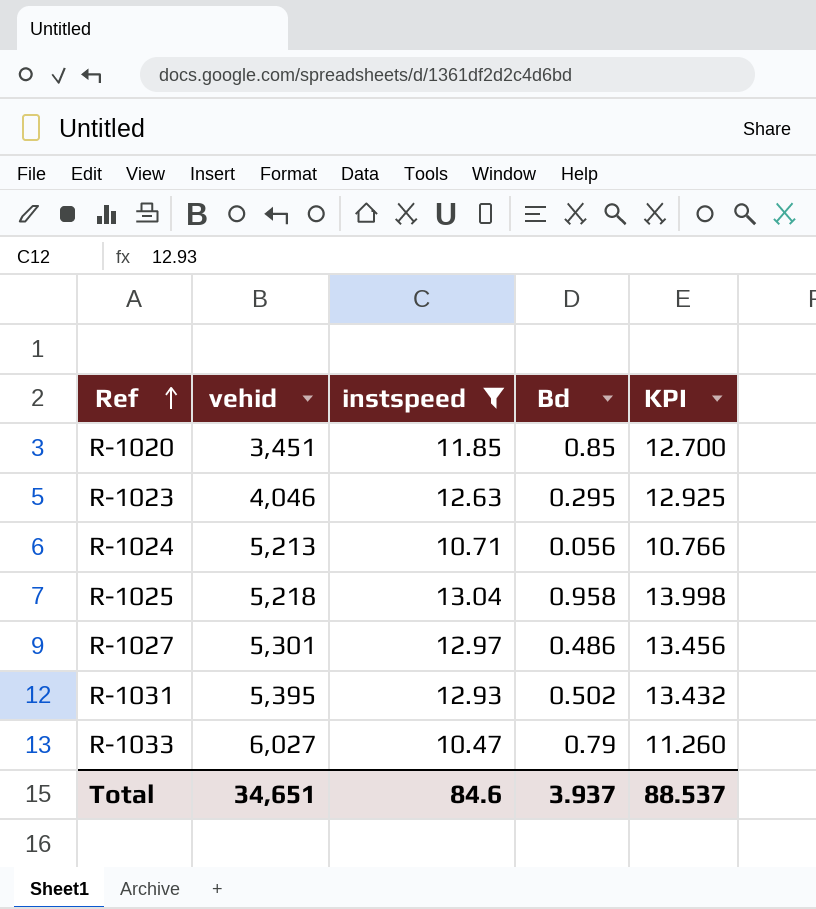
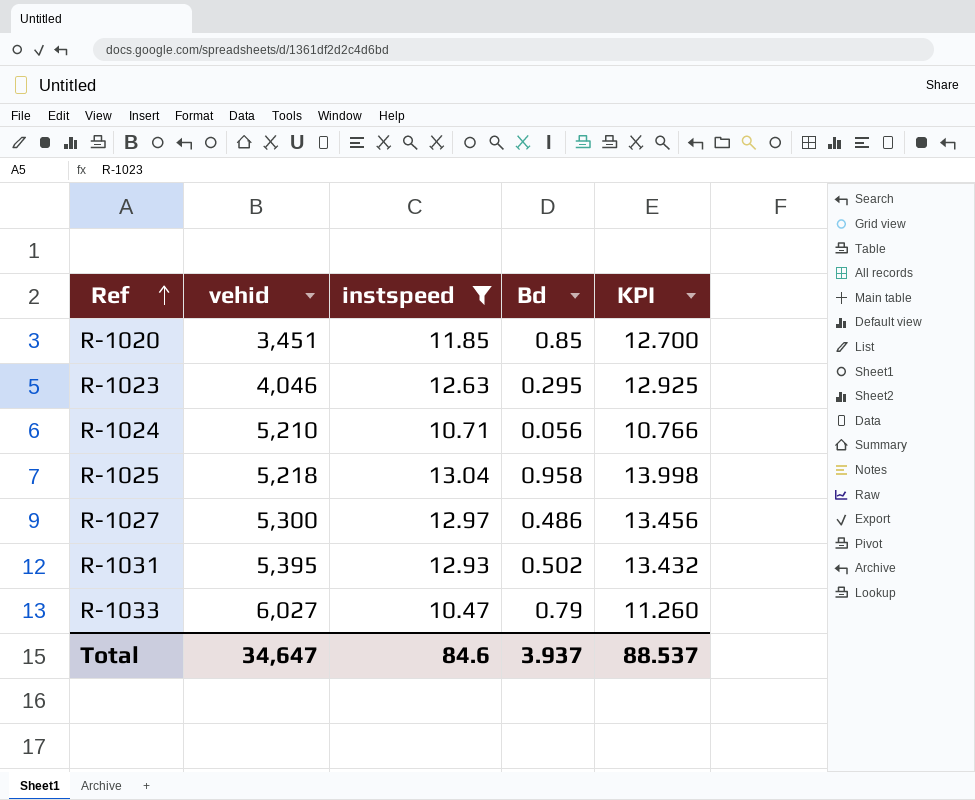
R-1024 | vehid: 5,213 -> 5,210
R-1027 | vehid: 5,301 -> 5,300
Total | vehid: 34,651 -> 34,647

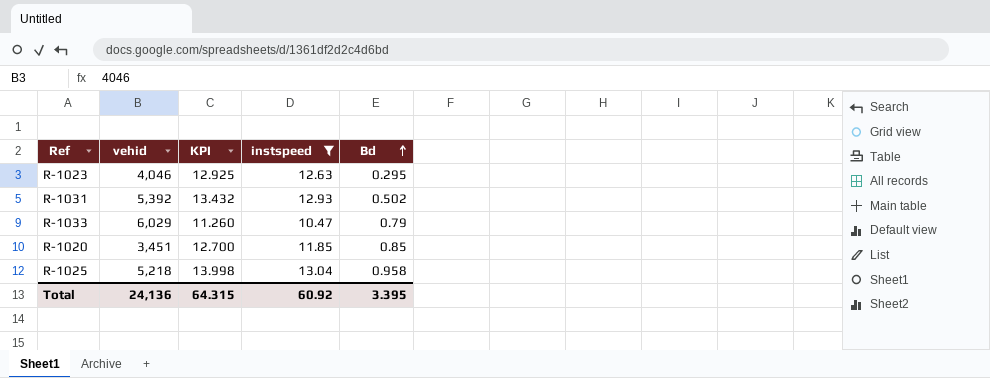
row order: Ref ascending -> Bd ascending
column KPI | position: 5 -> 3
row R-1024: 5,210 | 10.71 | 0.056 | 10.766 -> none
row R-1027: 5,300 | 12.97 | 0.486 | 13.456 -> none
R-1031 | vehid: 5,395 -> 5,392
R-1033 | vehid: 6,027 -> 6,029
Total | vehid: 34,647 -> 24,136
Total | KPI: 88.537 -> 64.315
Total | instspeed: 84.6 -> 60.92
Total | Bd: 3.937 -> 3.395

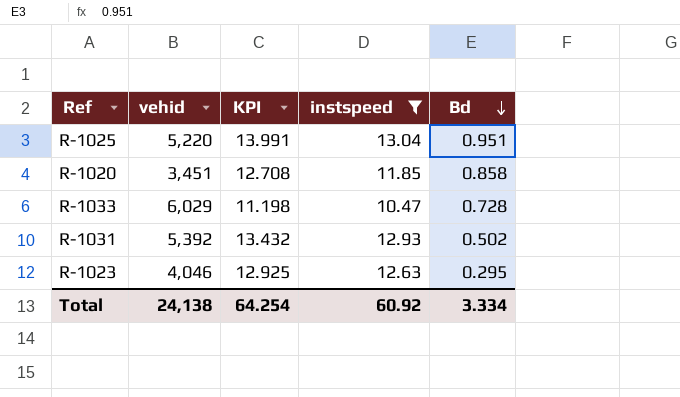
row order: Bd ascending -> Bd descending
R-1025 | vehid: 5,218 -> 5,220
R-1025 | KPI: 13.998 -> 13.991
R-1025 | Bd: 0.958 -> 0.951
R-1020 | KPI: 12.700 -> 12.708
R-1020 | Bd: 0.85 -> 0.858
R-1033 | KPI: 11.260 -> 11.198
R-1033 | Bd: 0.79 -> 0.728
Total | vehid: 24,136 -> 24,138
Total | KPI: 64.315 -> 64.254
Total | Bd: 3.395 -> 3.334

